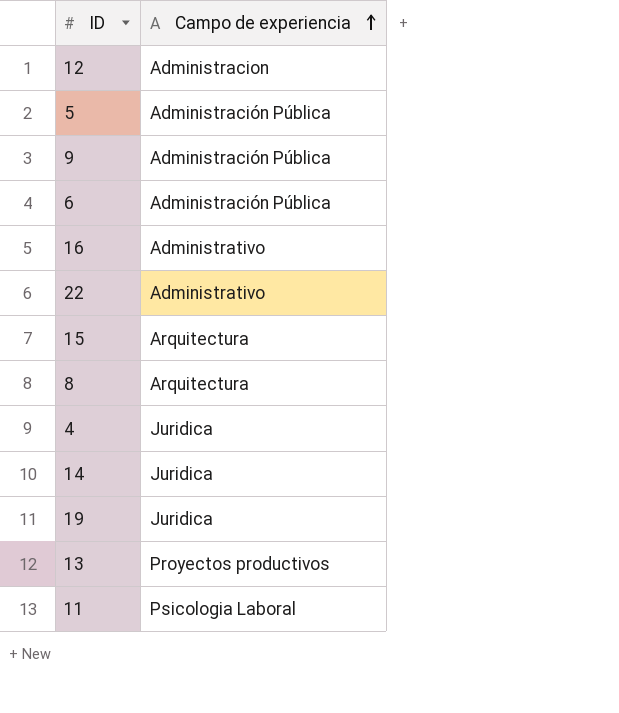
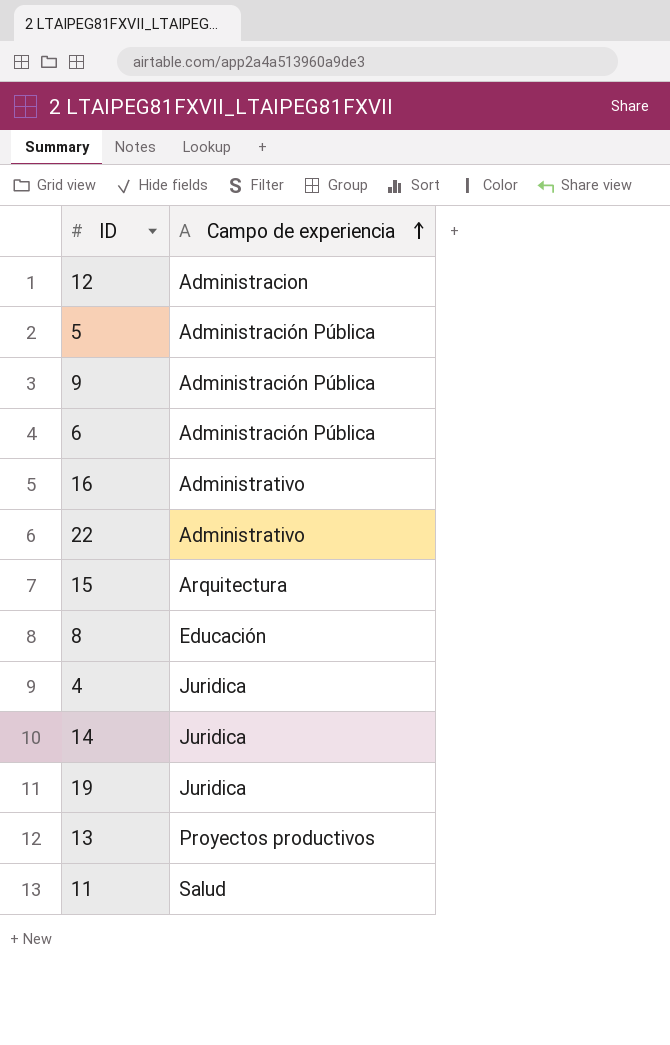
8 | Campo de experiencia: Arquitectura -> Educación
11 | Campo de experiencia: Psicologia Laboral -> Salud

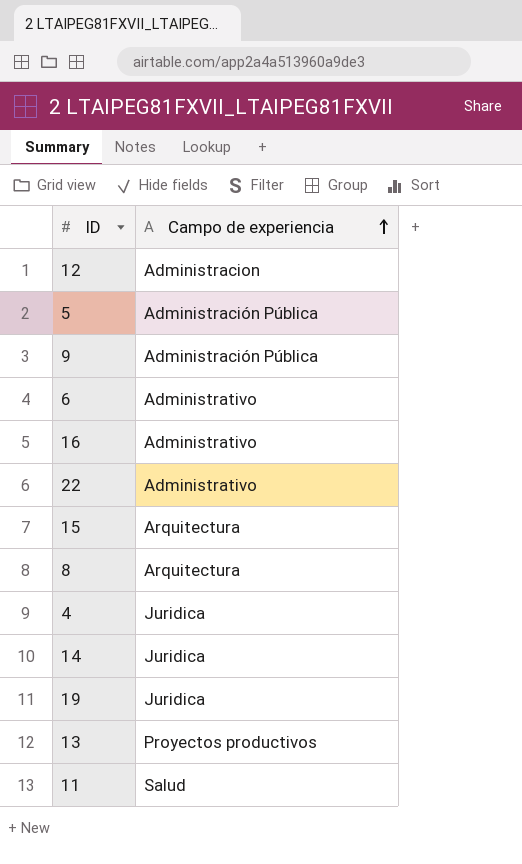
6 | Campo de experiencia: Administración Pública -> Administrativo
8 | Campo de experiencia: Educación -> Arquitectura

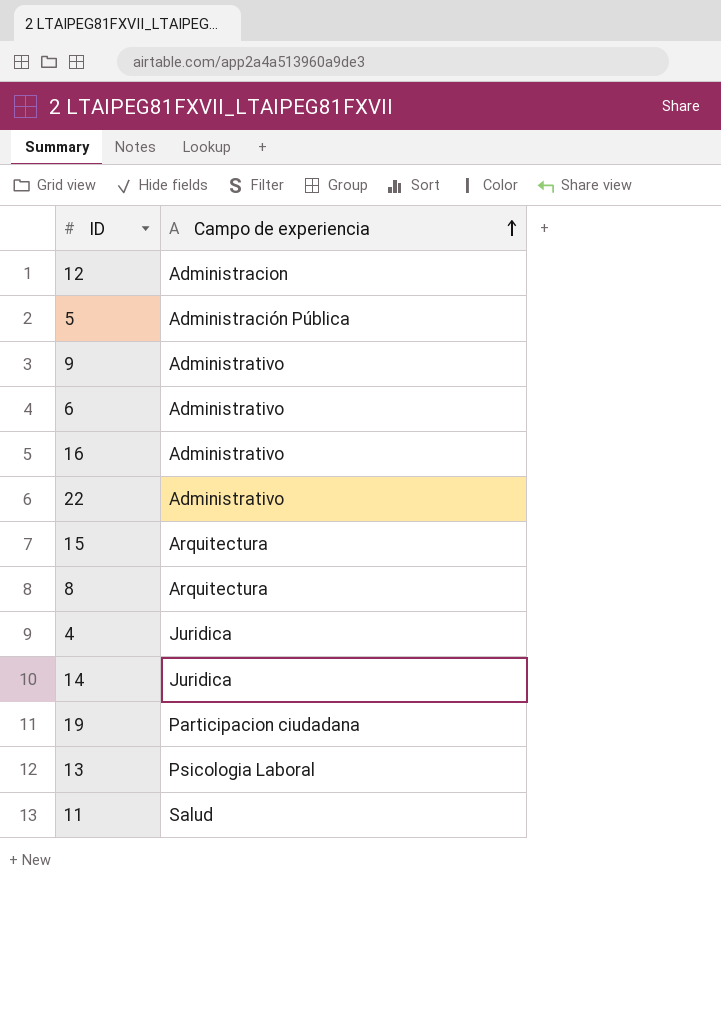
9 | Campo de experiencia: Administración Pública -> Administrativo
19 | Campo de experiencia: Juridica -> Participacion ciudadana
13 | Campo de experiencia: Proyectos productivos -> Psicologia Laboral

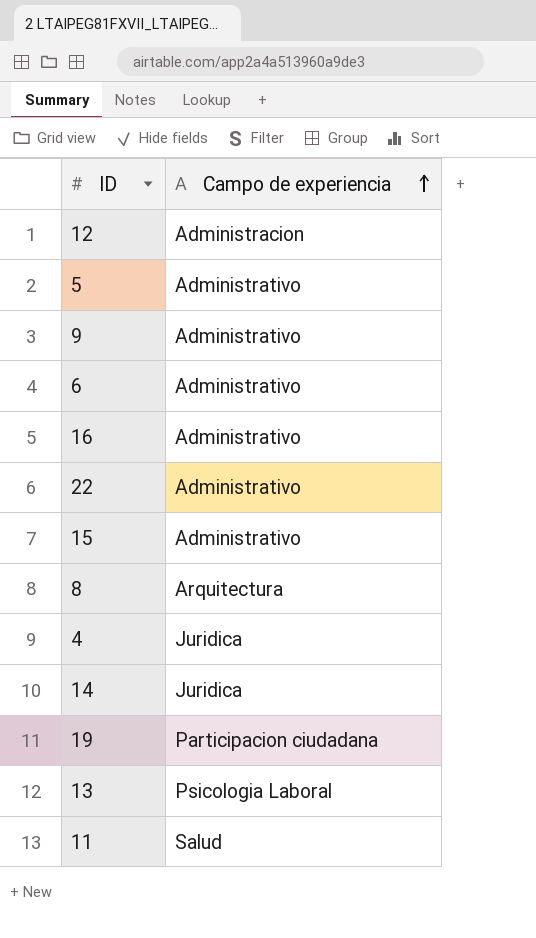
5 | Campo de experiencia: Administración Pública -> Administrativo
15 | Campo de experiencia: Arquitectura -> Administrativo

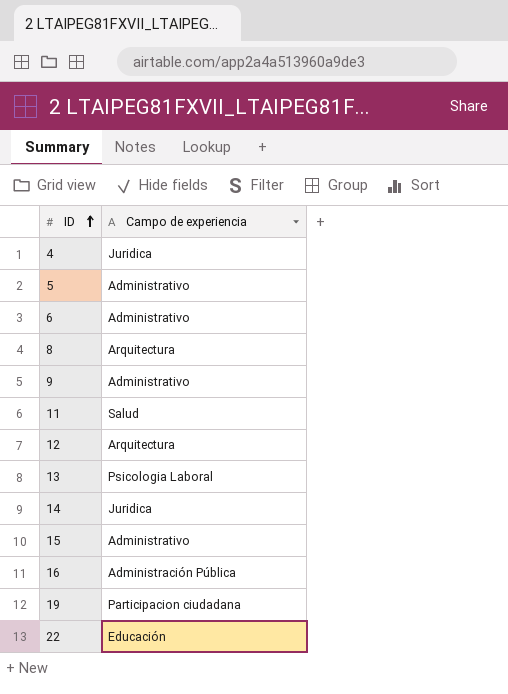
row order: Campo de experiencia ascending -> ID ascending
12 | Campo de experiencia: Administracion -> Arquitectura
16 | Campo de experiencia: Administrativo -> Administración Pública
22 | Campo de experiencia: Administrativo -> Educación

